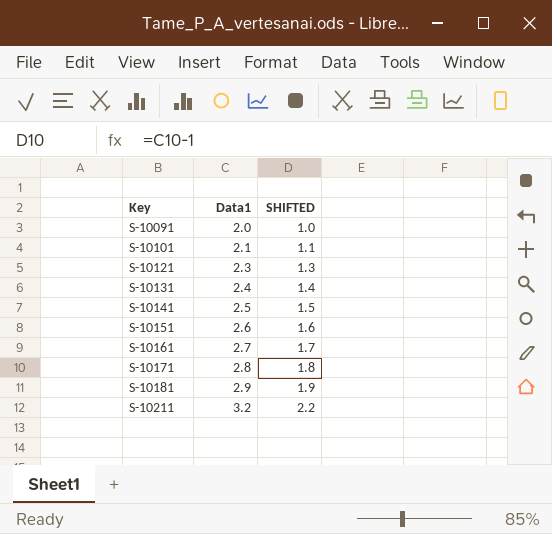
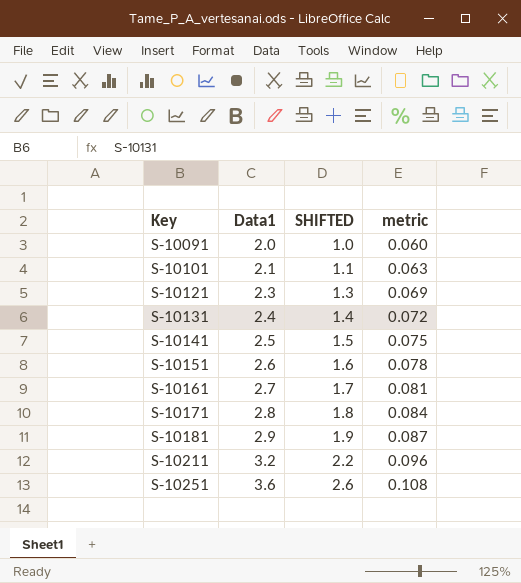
column metric | formula: none -> [Data1] * 0.03
row S-10251: none -> 3.6 | 2.6 | 0.108

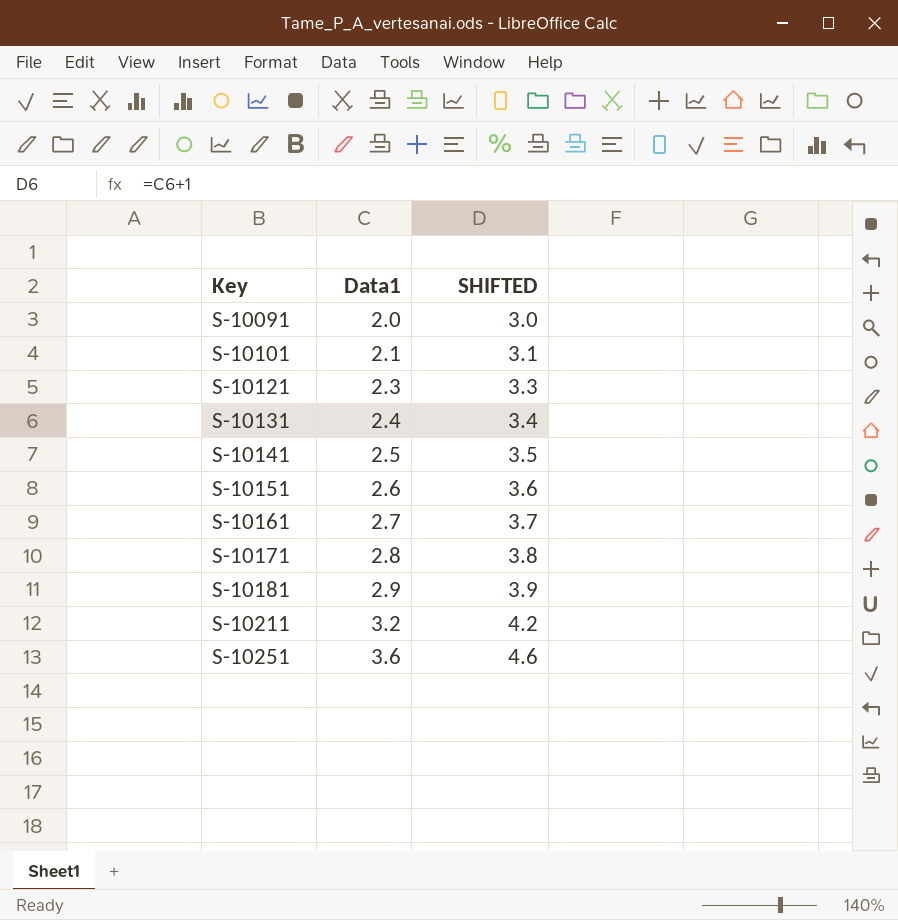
column metric | formula: [Data1] * 0.03 -> none
column SHIFTED | formula: [Data1] - 1 -> [Data1] + 1

